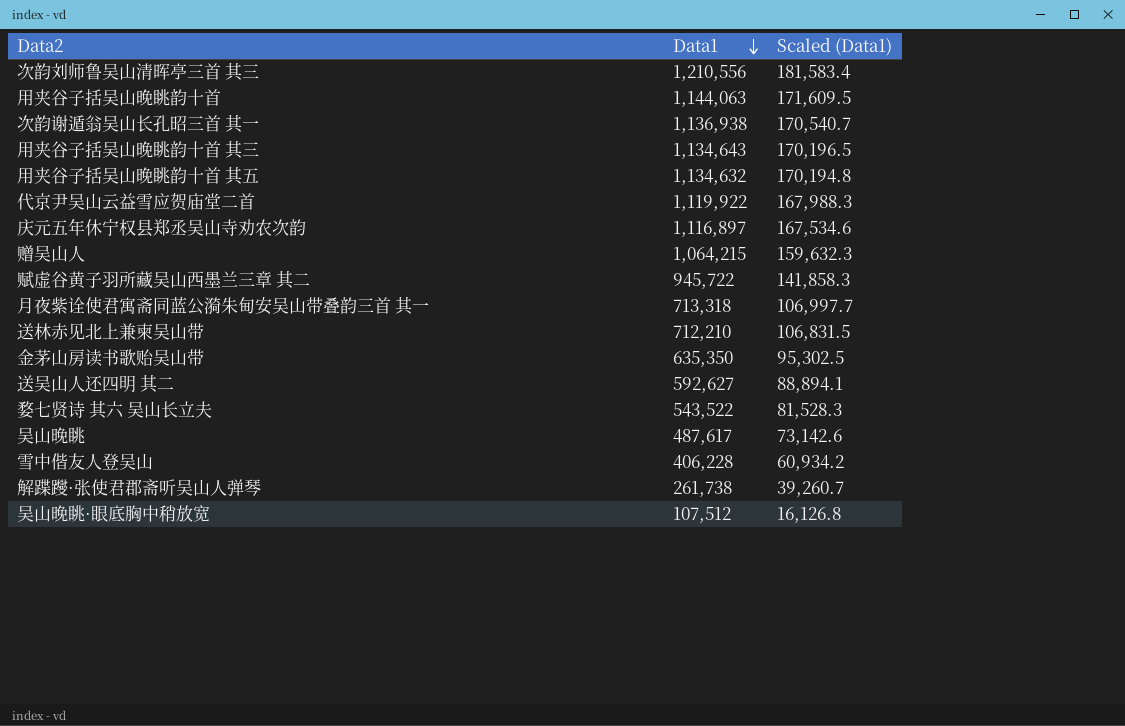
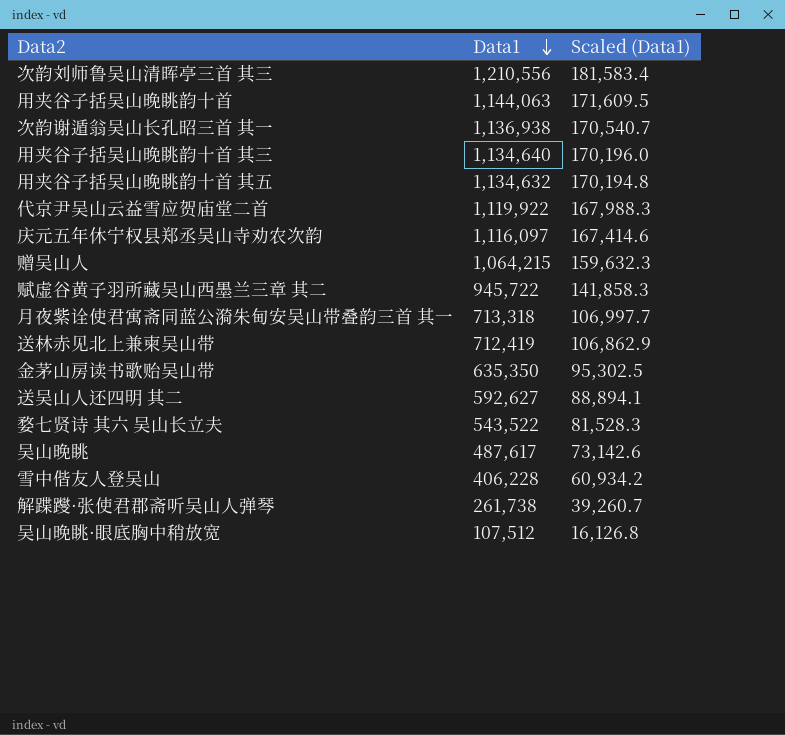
用夹谷子括吴山晚眺韵十首 其三 | Data1: 1,134,643 -> 1,134,640
用夹谷子括吴山晚眺韵十首 其三 | Scaled (Data1): 170,196.5 -> 170,196.0
庆元五年休宁权县郑丞吴山寺劝农次韵 | Data1: 1,116,897 -> 1,116,097
庆元五年休宁权县郑丞吴山寺劝农次韵 | Scaled (Data1): 167,534.6 -> 167,414.6
送林赤见北上兼柬吴山带 | Data1: 712,210 -> 712,419
送林赤见北上兼柬吴山带 | Scaled (Data1): 106,831.5 -> 106,862.9

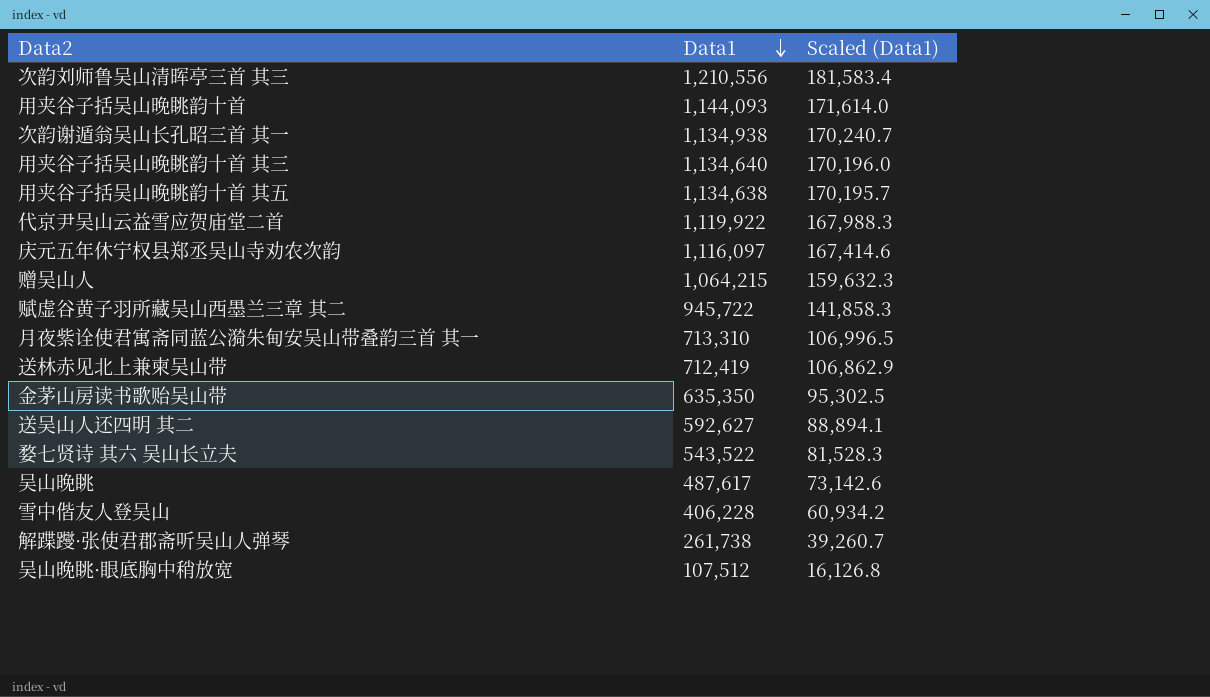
用夹谷子括吴山晚眺韵十首 | Data1: 1,144,063 -> 1,144,093
用夹谷子括吴山晚眺韵十首 | Scaled (Data1): 171,609.5 -> 171,614.0
次韵谢遁翁吴山长孔昭三首 其一 | Data1: 1,136,938 -> 1,134,938
次韵谢遁翁吴山长孔昭三首 其一 | Scaled (Data1): 170,540.7 -> 170,240.7
用夹谷子括吴山晚眺韵十首 其五 | Data1: 1,134,632 -> 1,134,638
用夹谷子括吴山晚眺韵十首 其五 | Scaled (Data1): 170,194.8 -> 170,195.7
月夜紫诠使君寓斋同蓝公漪朱甸安吴山带叠韵三首 其一 | Data1: 713,318 -> 713,310
月夜紫诠使君寓斋同蓝公漪朱甸安吴山带叠韵三首 其一 | Scaled (Data1): 106,997.7 -> 106,996.5

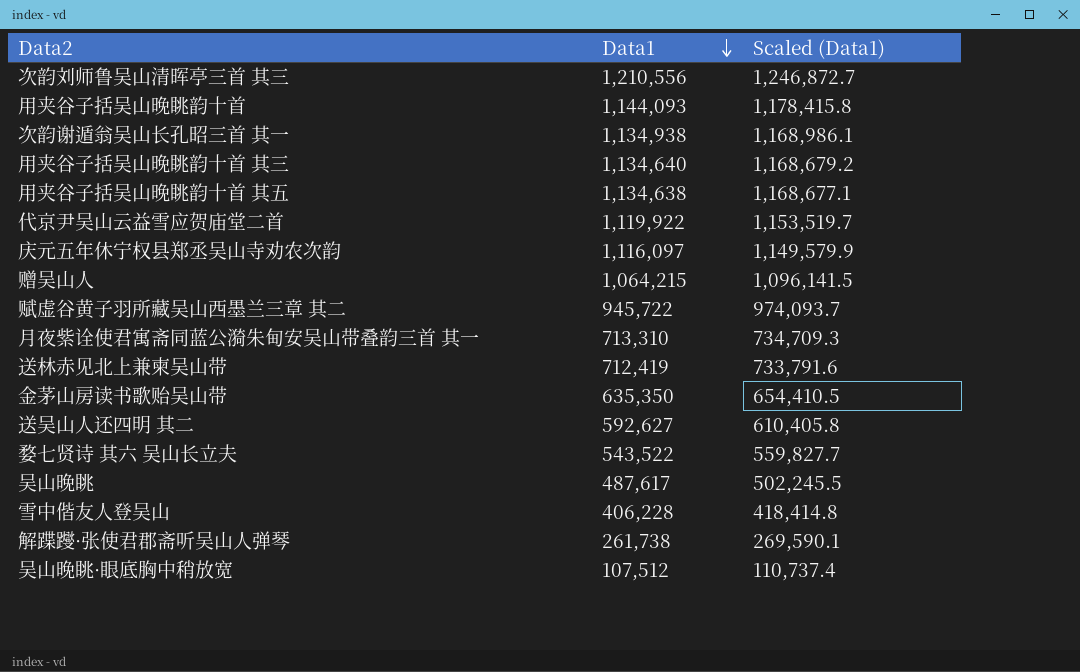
column Scaled (Data1) | formula: [Data1] * 0.15 -> [Data1] * 1.03

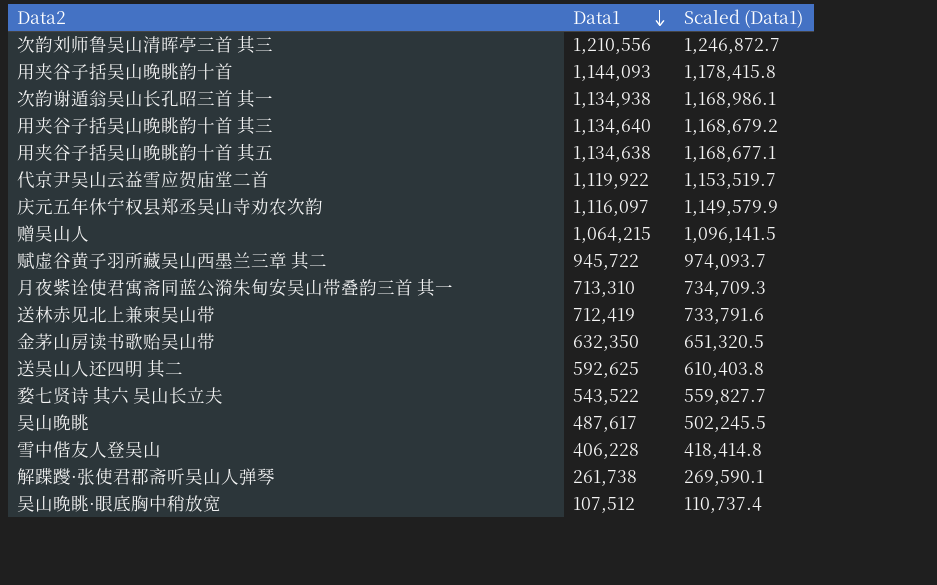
金茅山房读书歌贻吴山带 | Data1: 635,350 -> 632,350
金茅山房读书歌贻吴山带 | Scaled (Data1): 654,410.5 -> 651,320.5
送吴山人还四明 其二 | Data1: 592,627 -> 592,625
送吴山人还四明 其二 | Scaled (Data1): 610,405.8 -> 610,403.8

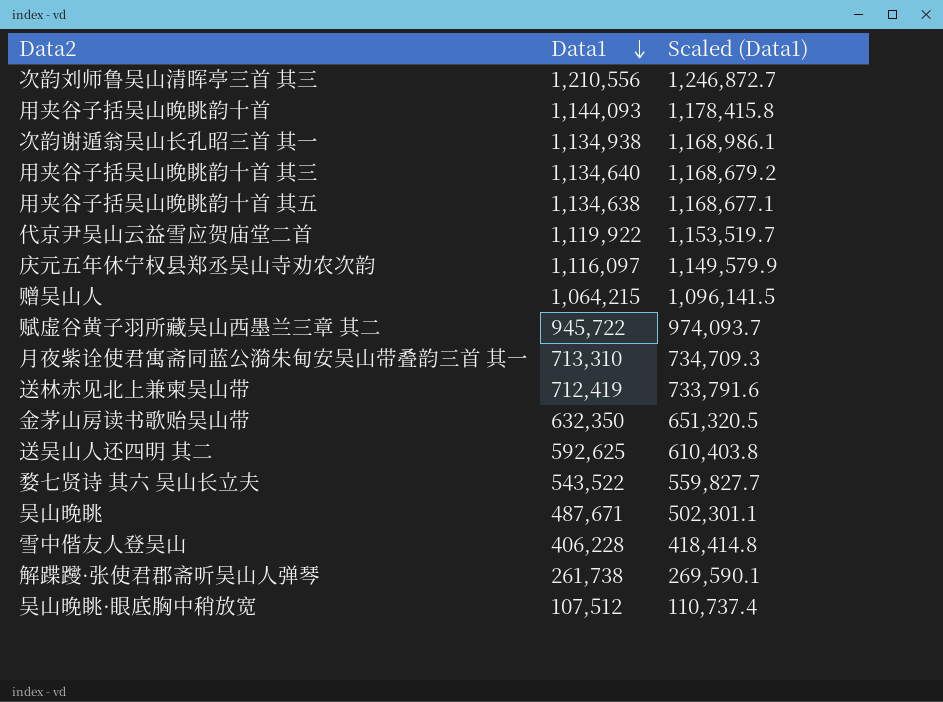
吴山晚眺 | Data1: 487,617 -> 487,671
吴山晚眺 | Scaled (Data1): 502,245.5 -> 502,301.1

